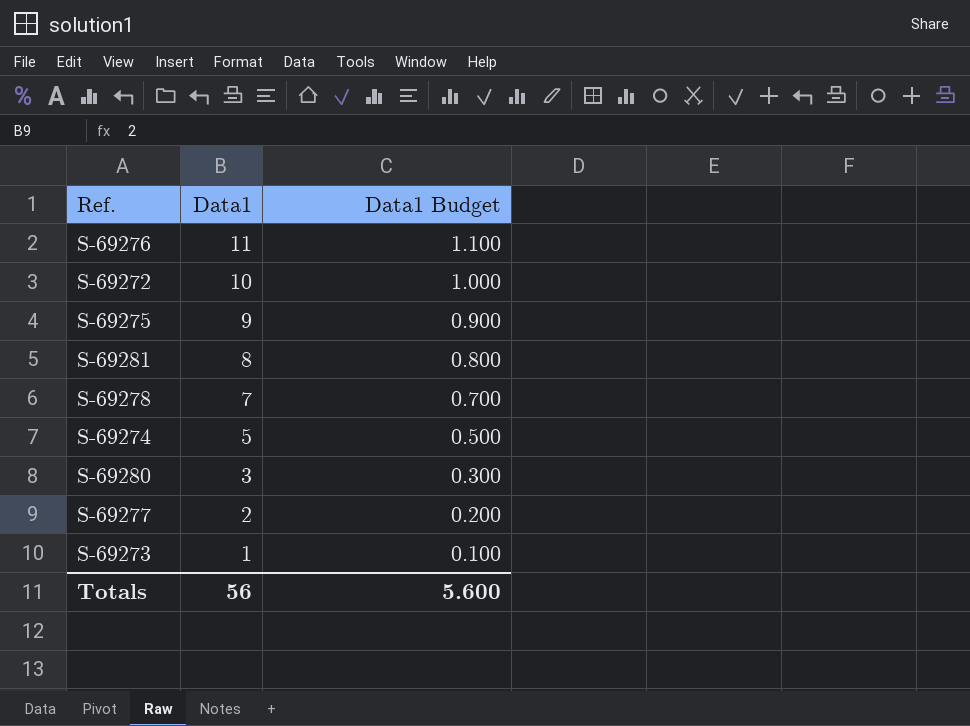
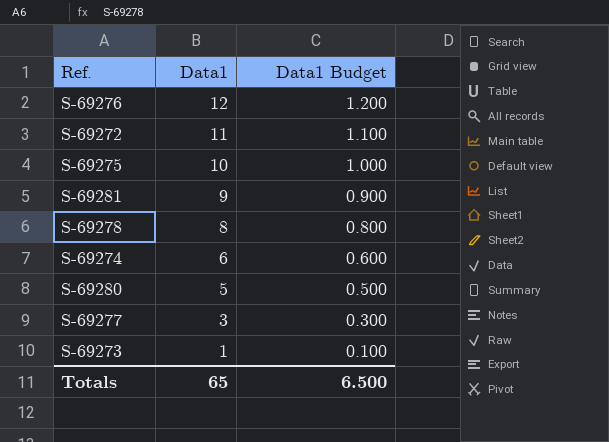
S-69276 | Data1: 11 -> 12
S-69276 | Data1 Budget: 1.100 -> 1.200
S-69272 | Data1: 10 -> 11
S-69272 | Data1 Budget: 1.000 -> 1.100
S-69275 | Data1: 9 -> 10
S-69275 | Data1 Budget: 0.900 -> 1.000
S-69281 | Data1: 8 -> 9
S-69281 | Data1 Budget: 0.800 -> 0.900
S-69278 | Data1: 7 -> 8
S-69278 | Data1 Budget: 0.700 -> 0.800
S-69274 | Data1: 5 -> 6
S-69274 | Data1 Budget: 0.500 -> 0.600
S-69280 | Data1: 3 -> 5
S-69280 | Data1 Budget: 0.300 -> 0.500
S-69277 | Data1: 2 -> 3
S-69277 | Data1 Budget: 0.200 -> 0.300
Totals | Data1: 56 -> 65
Totals | Data1 Budget: 5.600 -> 6.500

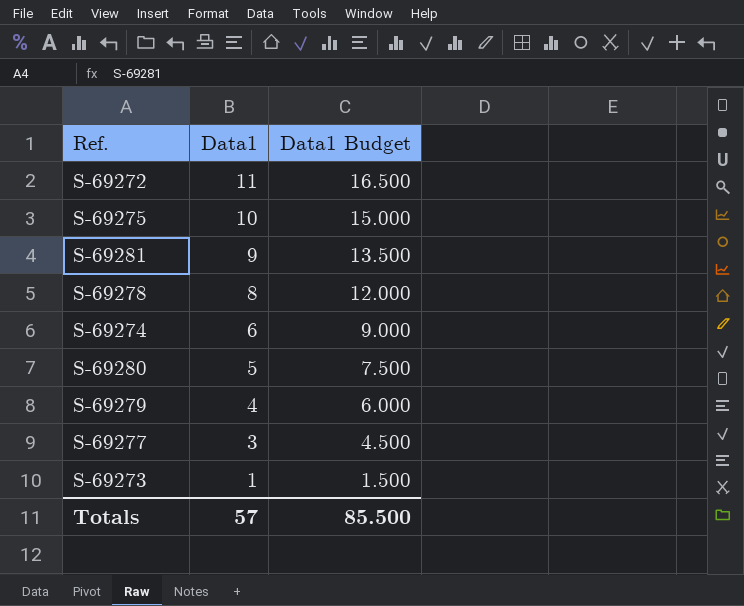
column Data1 Budget | formula: [Data1] * 0.1 -> [Data1] * 1.5
row S-69276: 12 | 1.200 -> none
row S-69279: none -> 4 | 6.000
Totals | Data1: 65 -> 57
Totals | Data1 Budget: 6.500 -> 85.500

